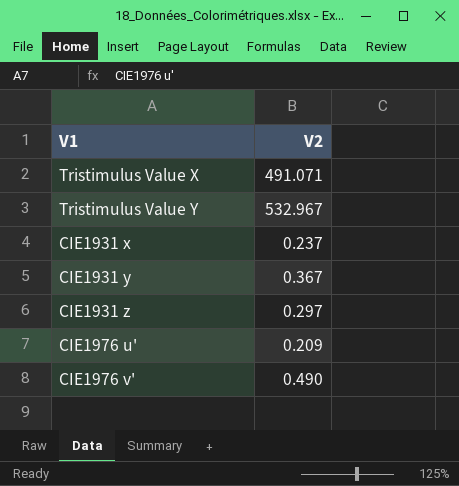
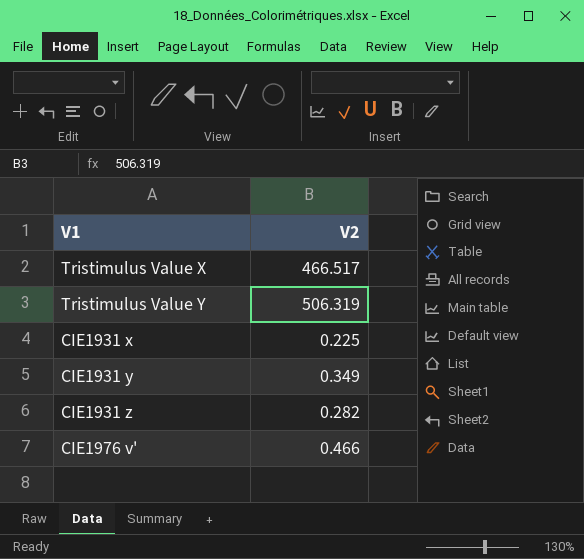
row CIE1976 u': 0.209 -> none
Tristimulus Value X | V2: 491.071 -> 466.517
Tristimulus Value Y | V2: 532.967 -> 506.319
CIE1931 x | V2: 0.237 -> 0.225
CIE1931 y | V2: 0.367 -> 0.349
CIE1931 z | V2: 0.297 -> 0.282
CIE1976 v' | V2: 0.490 -> 0.466

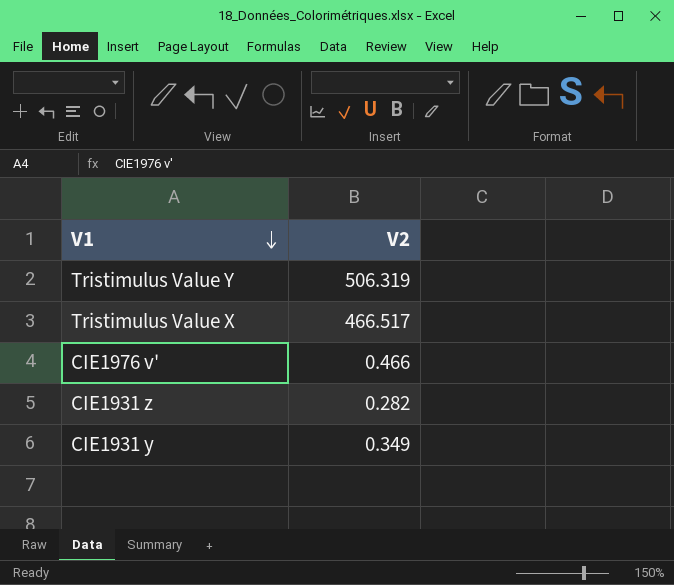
row order: none -> V1 descending
row CIE1931 x: 0.225 -> none

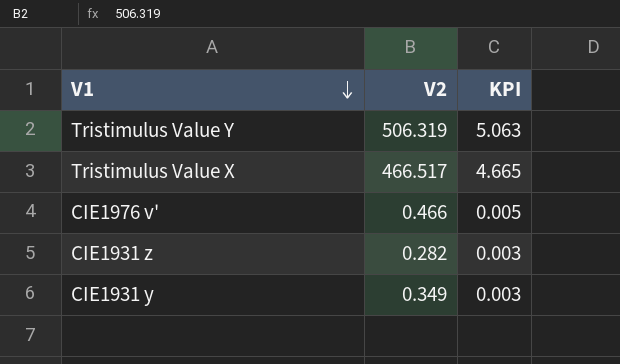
column KPI | formula: none -> [V2] * 0.01

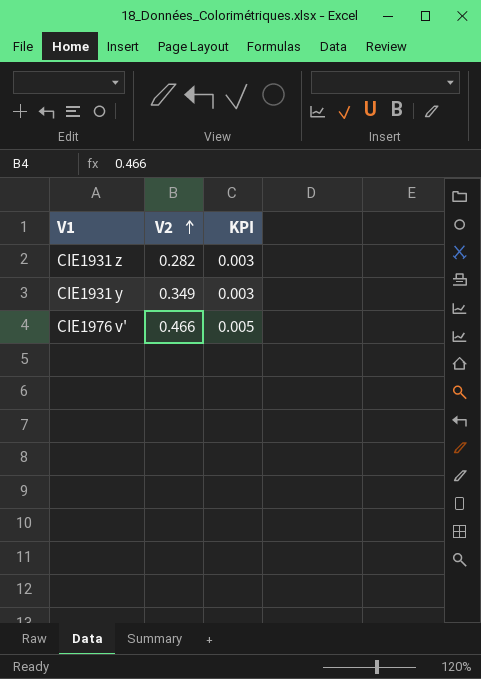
row order: V1 descending -> V2 ascending
row Tristimulus Value Y: 506.319 | 5.063 -> none
row Tristimulus Value X: 466.517 | 4.665 -> none

